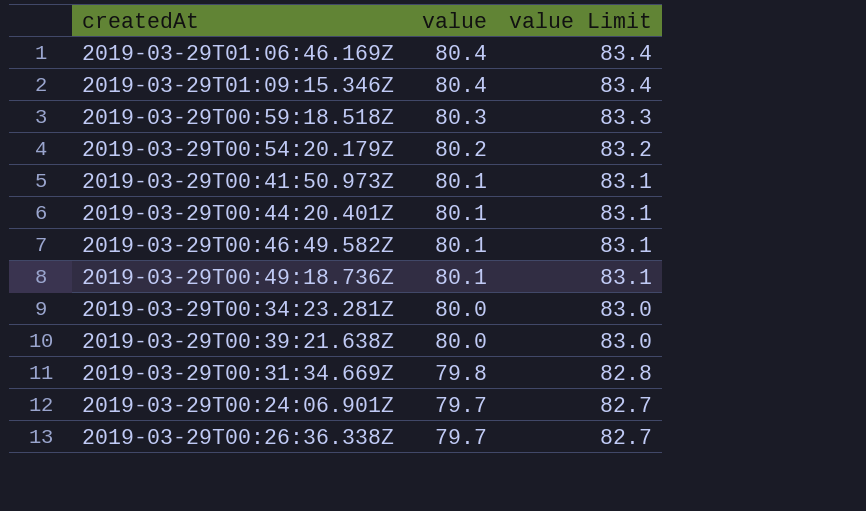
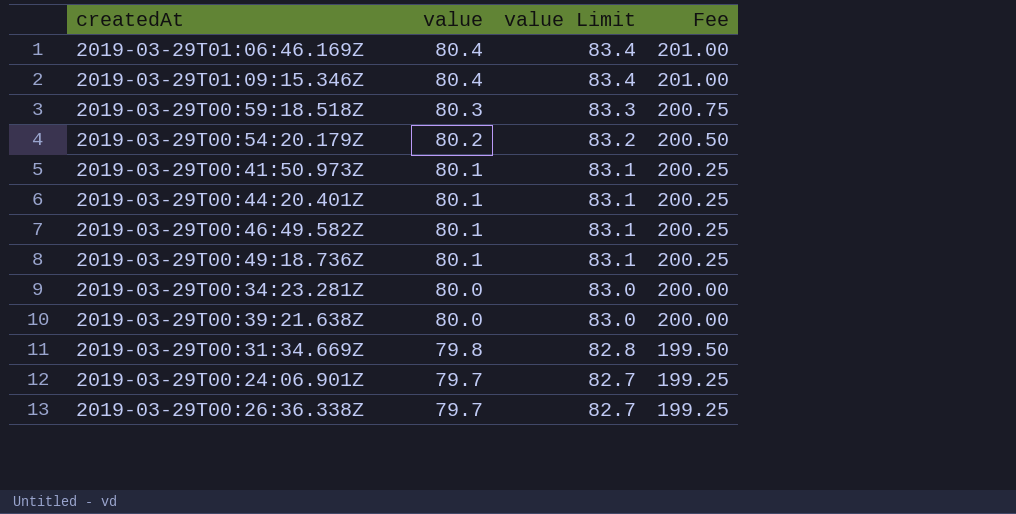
column Fee | formula: none -> [value] * 2.5

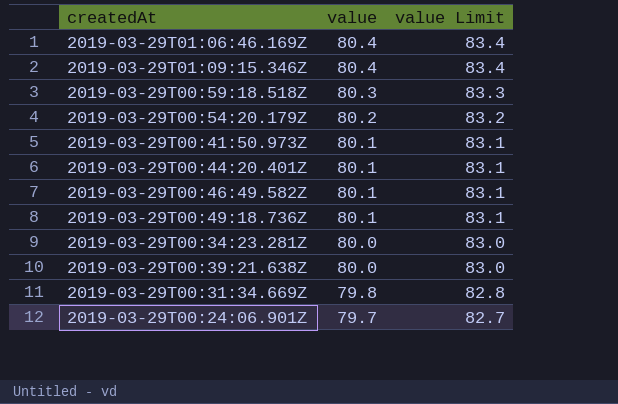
column Fee | formula: [value] * 2.5 -> none
row 2019-03-29T00:26:36.338Z: 79.7 | 82.7 | 199.25 -> none

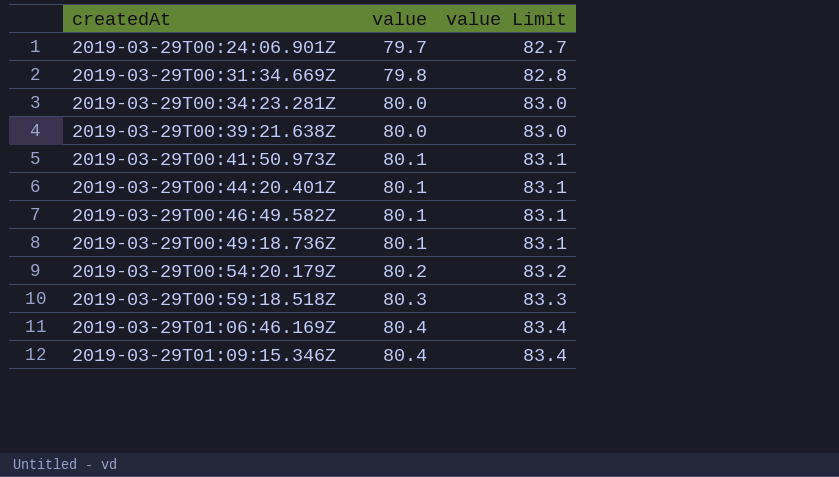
row order: value descending -> createdAt ascending

